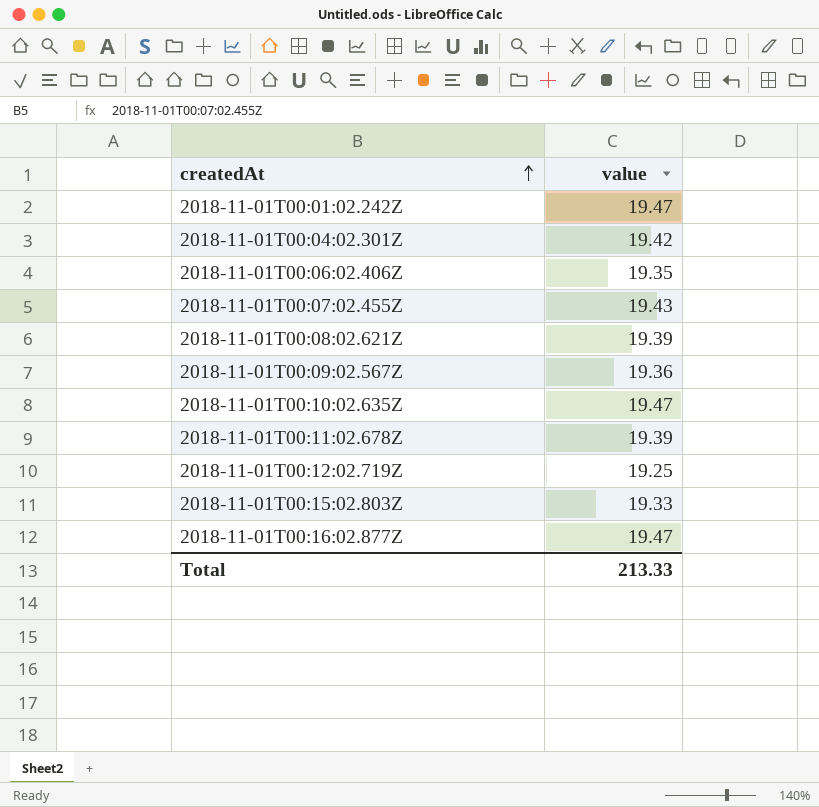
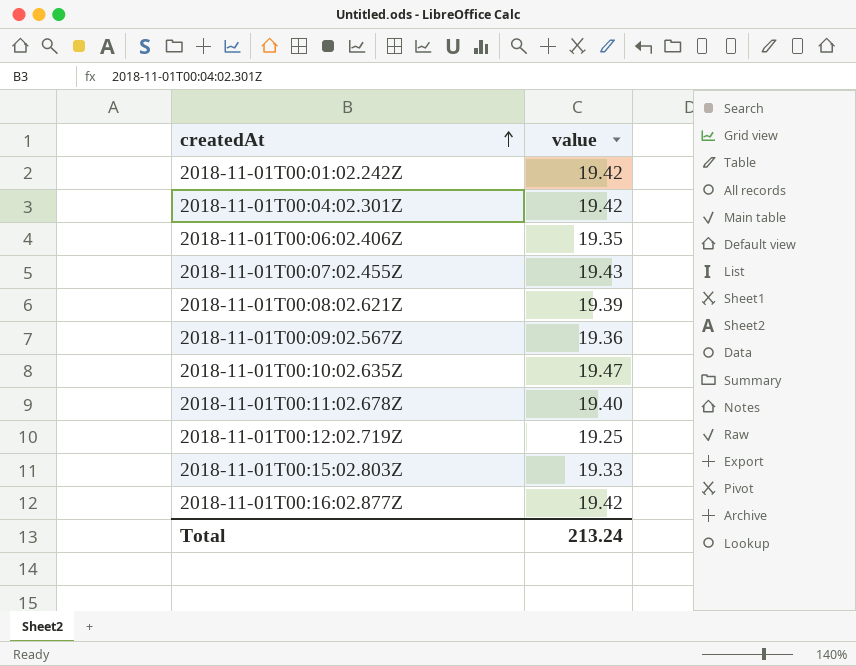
2018-11-01T00:01:02.242Z | value: 19.47 -> 19.42
2018-11-01T00:11:02.678Z | value: 19.39 -> 19.40
2018-11-01T00:16:02.877Z | value: 19.47 -> 19.42
Total | value: 213.33 -> 213.24

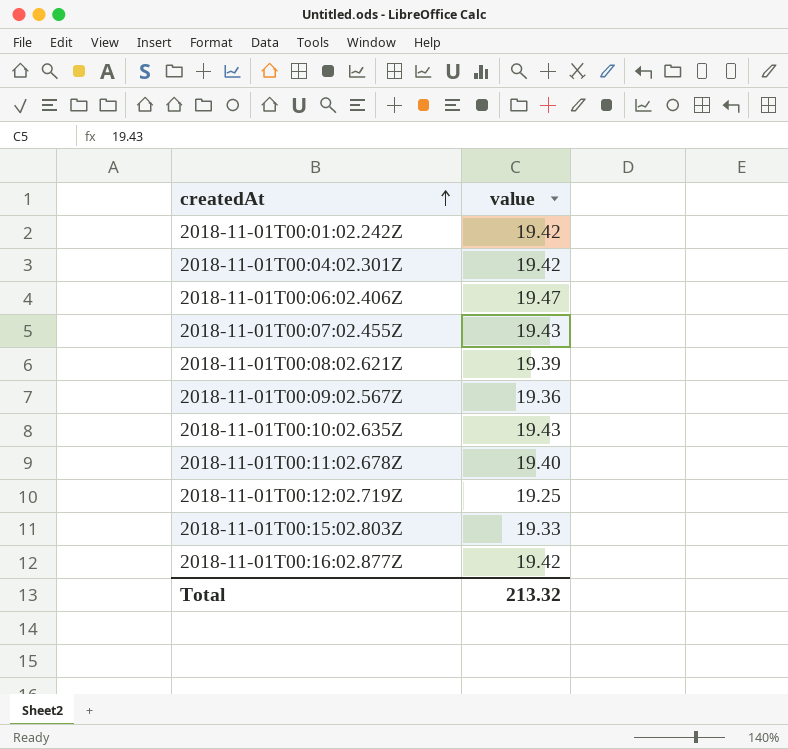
2018-11-01T00:06:02.406Z | value: 19.35 -> 19.47
2018-11-01T00:10:02.635Z | value: 19.47 -> 19.43
Total | value: 213.24 -> 213.32

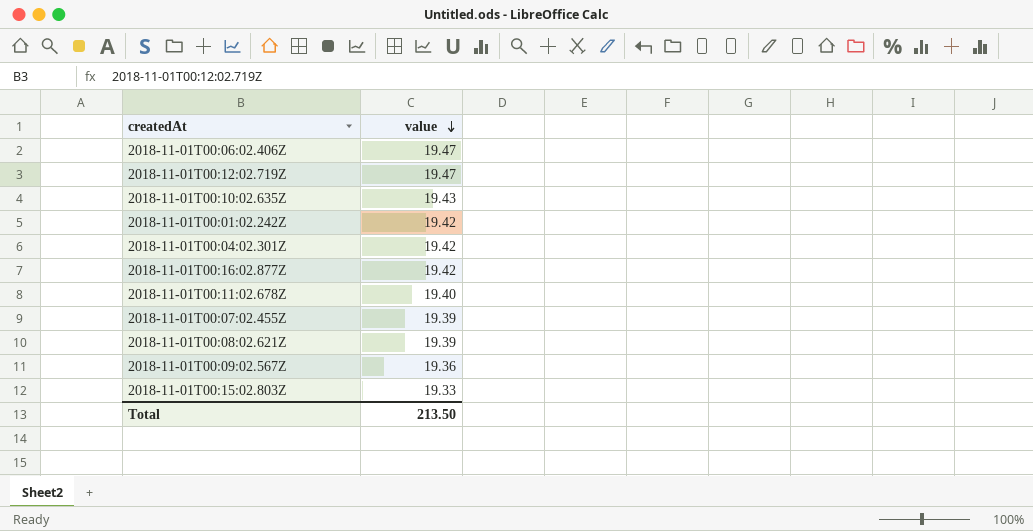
row order: createdAt ascending -> value descending
2018-11-01T00:12:02.719Z | value: 19.25 -> 19.47
2018-11-01T00:07:02.455Z | value: 19.43 -> 19.39
Total | value: 213.32 -> 213.50

